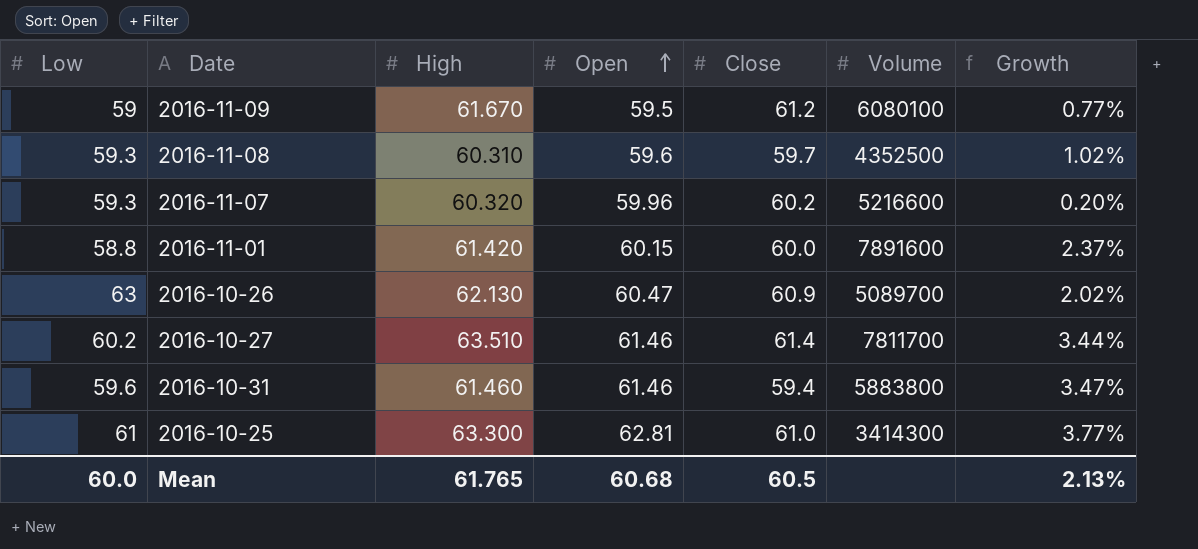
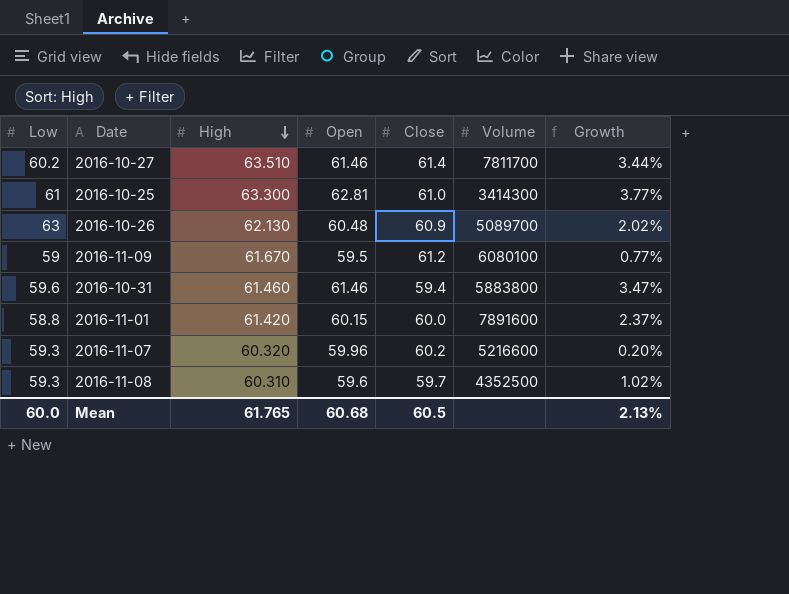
row order: Open ascending -> High descending
2016-10-26 | Open: 60.47 -> 60.48

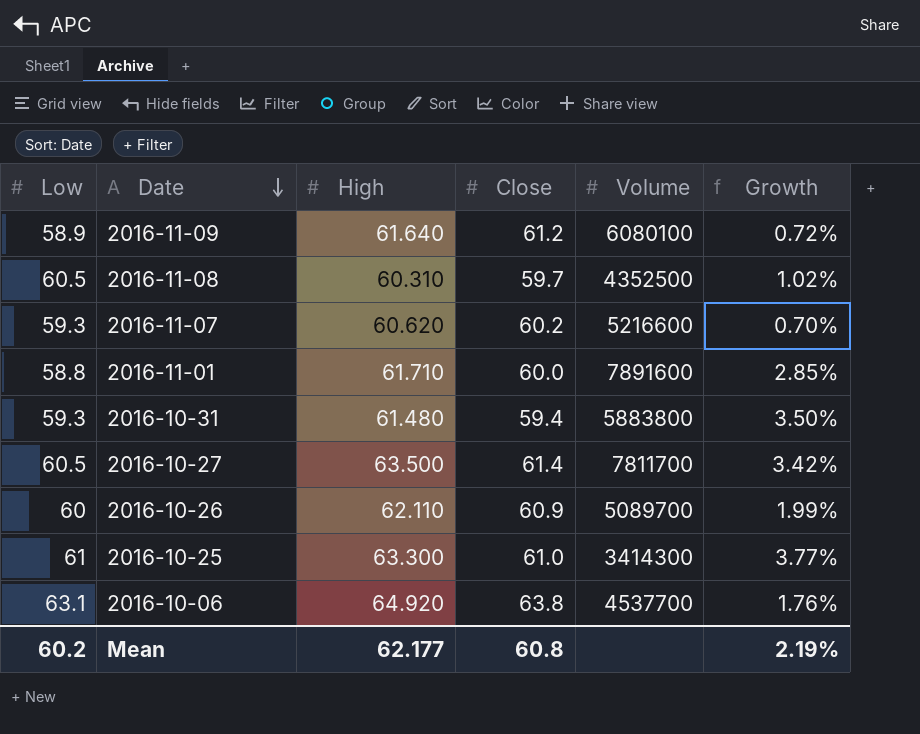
row order: High descending -> Date descending
column Open | position: 4 -> none
2016-11-09 | Low: 59 -> 58.9
2016-11-09 | High: 61.670 -> 61.640
2016-11-09 | Growth: 0.77% -> 0.72%
2016-11-08 | Low: 59.3 -> 60.5
2016-11-07 | High: 60.320 -> 60.620
2016-11-07 | Growth: 0.20% -> 0.70%
2016-11-01 | High: 61.420 -> 61.710
2016-11-01 | Growth: 2.37% -> 2.85%
2016-10-31 | Low: 59.6 -> 59.3
2016-10-31 | High: 61.460 -> 61.480
2016-10-31 | Growth: 3.47% -> 3.50%
2016-10-27 | Low: 60.2 -> 60.5
2016-10-27 | High: 63.510 -> 63.500
2016-10-27 | Growth: 3.44% -> 3.42%
2016-10-26 | Low: 63 -> 60
2016-10-26 | High: 62.130 -> 62.110
2016-10-26 | Growth: 2.02% -> 1.99%
row 2016-10-06: none -> 63.1 | 64.920 | 63.8 | 4537700 | 1.76%
Mean | Low: 60.0 -> 60.2
Mean | High: 61.765 -> 62.177
Mean | Close: 60.5 -> 60.8
Mean | Growth: 2.13% -> 2.19%

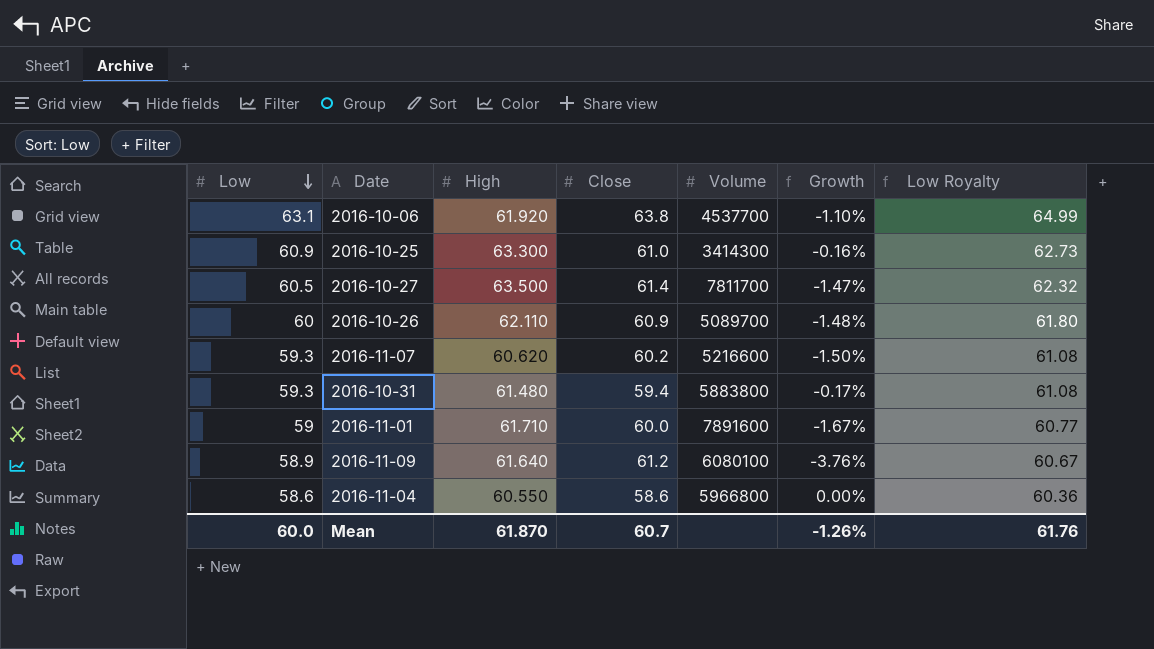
row order: Date descending -> Low descending
column Growth | formula: ([High] - [Close]) / [Close] -> ([Low] - [Close]) / [Close]
column Low Royalty | formula: none -> [Low] * 1.03
row 2016-11-08: 60.5 | 60.310 | 59.7 | 4352500 | 1.02% -> none
2016-10-06 | High: 64.920 -> 61.920
2016-10-25 | Low: 61 -> 60.9
2016-11-01 | Low: 58.8 -> 59
row 2016-11-04: none -> 58.6 | 60.550 | 58.6 | 5966800 | 0.00% | 60.36
Mean | Low: 60.2 -> 60.0
Mean | High: 62.177 -> 61.870
Mean | Close: 60.8 -> 60.7
Mean | Growth: 2.19% -> -1.26%

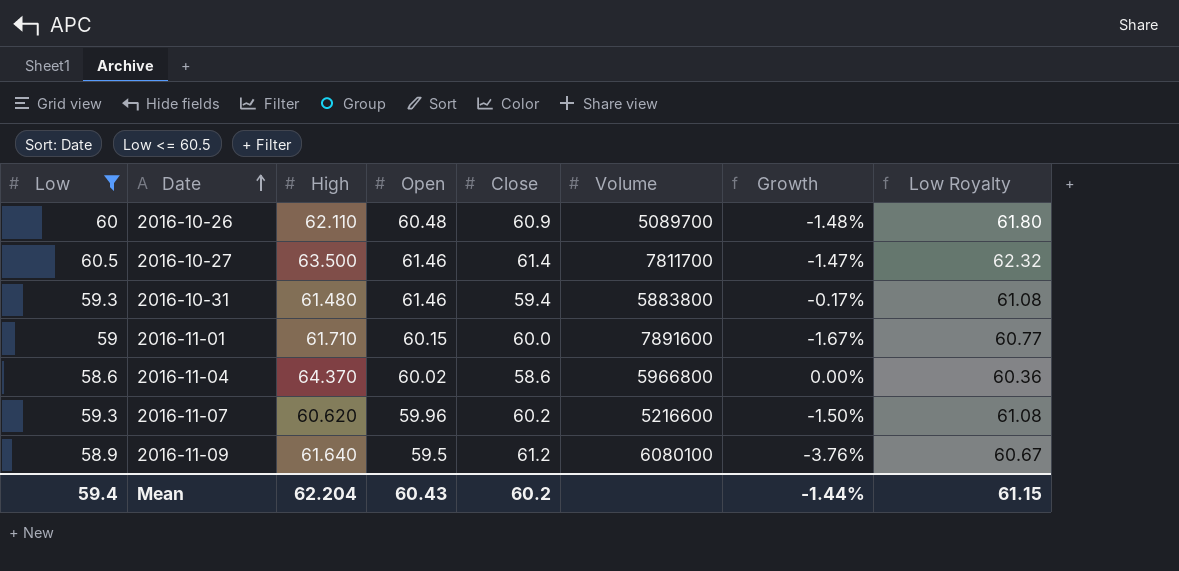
filter: none -> Low <= 60.5
row order: Low descending -> Date ascending
column Open | position: none -> 4
2016-11-04 | High: 60.550 -> 64.370
Mean | Low: 60.0 -> 59.4
Mean | High: 61.870 -> 62.204
Mean | Close: 60.7 -> 60.2
Mean | Growth: -1.26% -> -1.44%
Mean | Low Royalty: 61.76 -> 61.15

